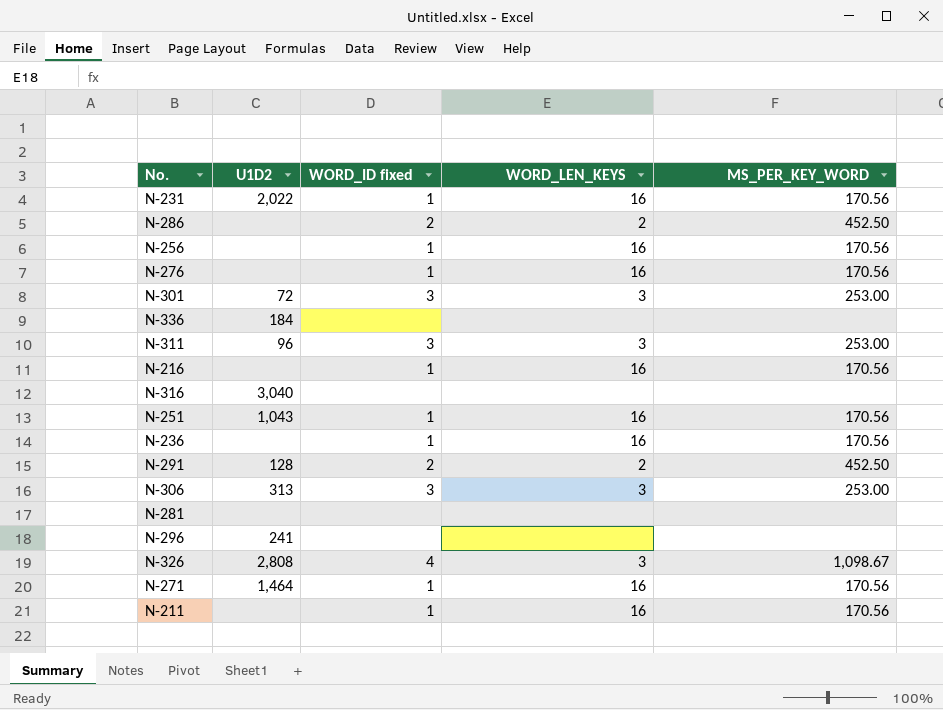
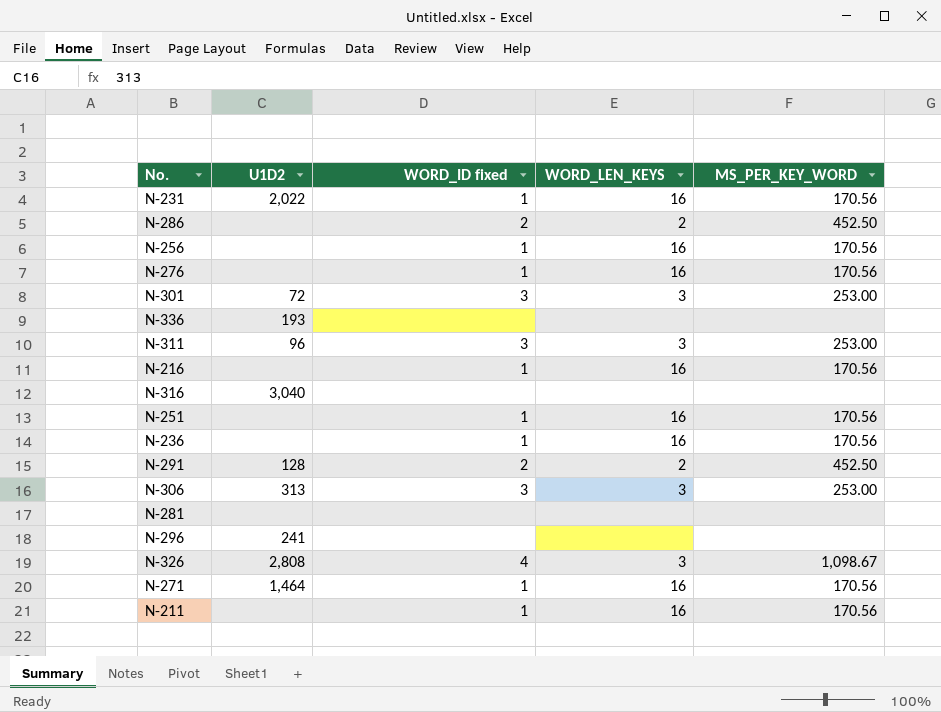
N-336 | U1D2: 184 -> 193
N-251 | U1D2: 1,043 -> none

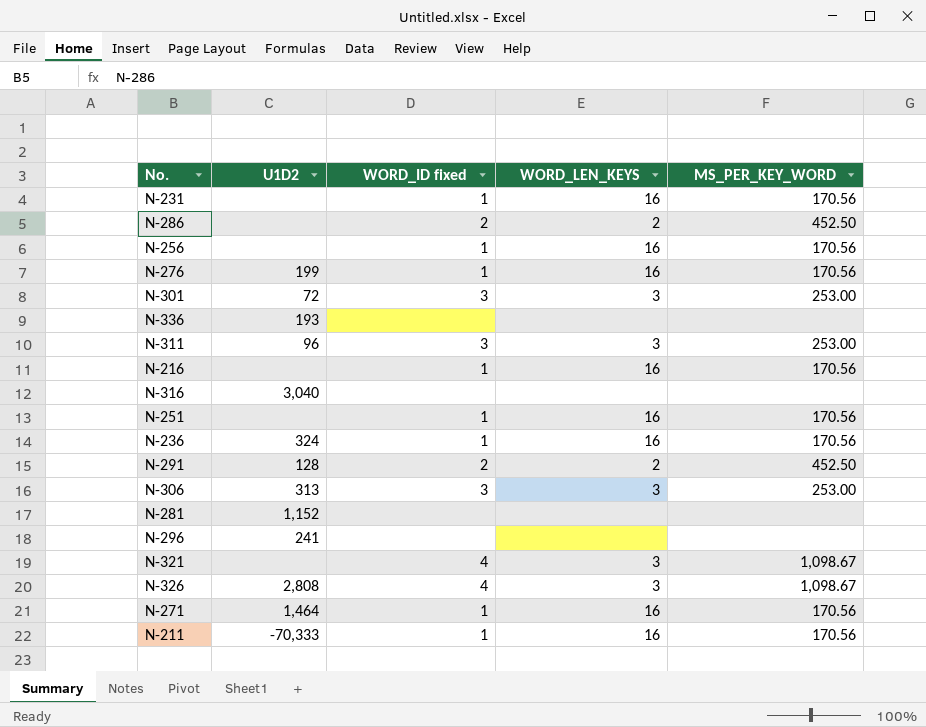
N-231 | U1D2: 2,022 -> none
N-276 | U1D2: none -> 199
N-236 | U1D2: none -> 324
N-281 | U1D2: none -> 1,152
row N-321: none -> none | 4 | 3 | 1,098.67
N-211 | U1D2: none -> -70,333

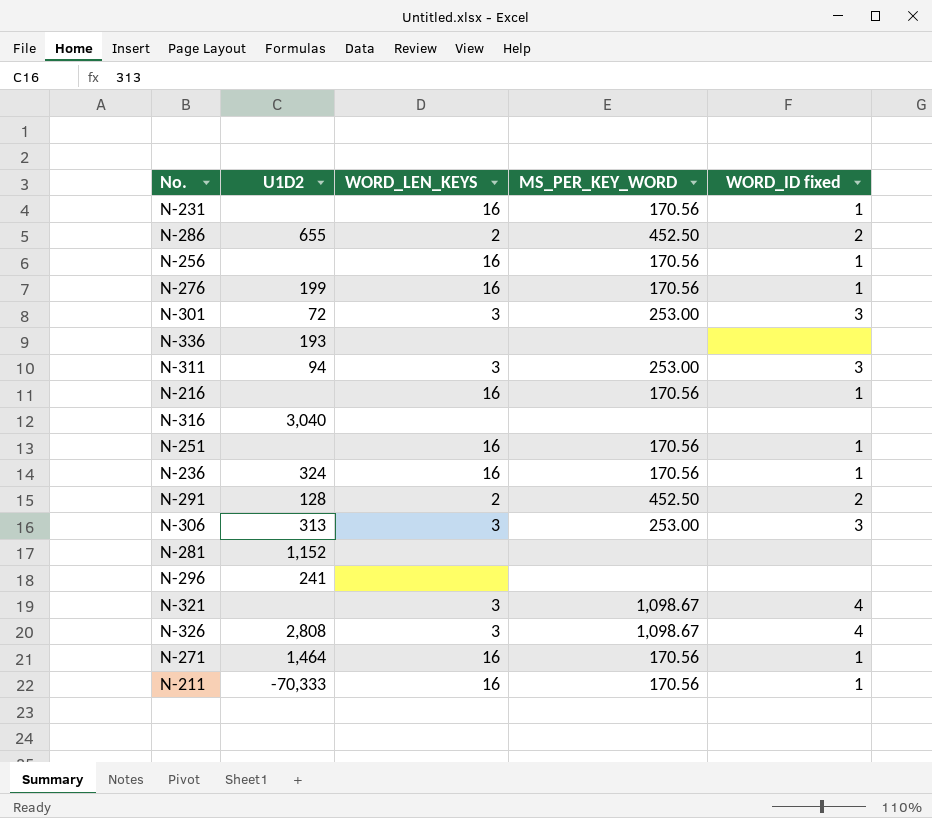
column WORD_ID fixed | position: 3 -> 5
N-286 | U1D2: none -> 655
N-311 | U1D2: 96 -> 94

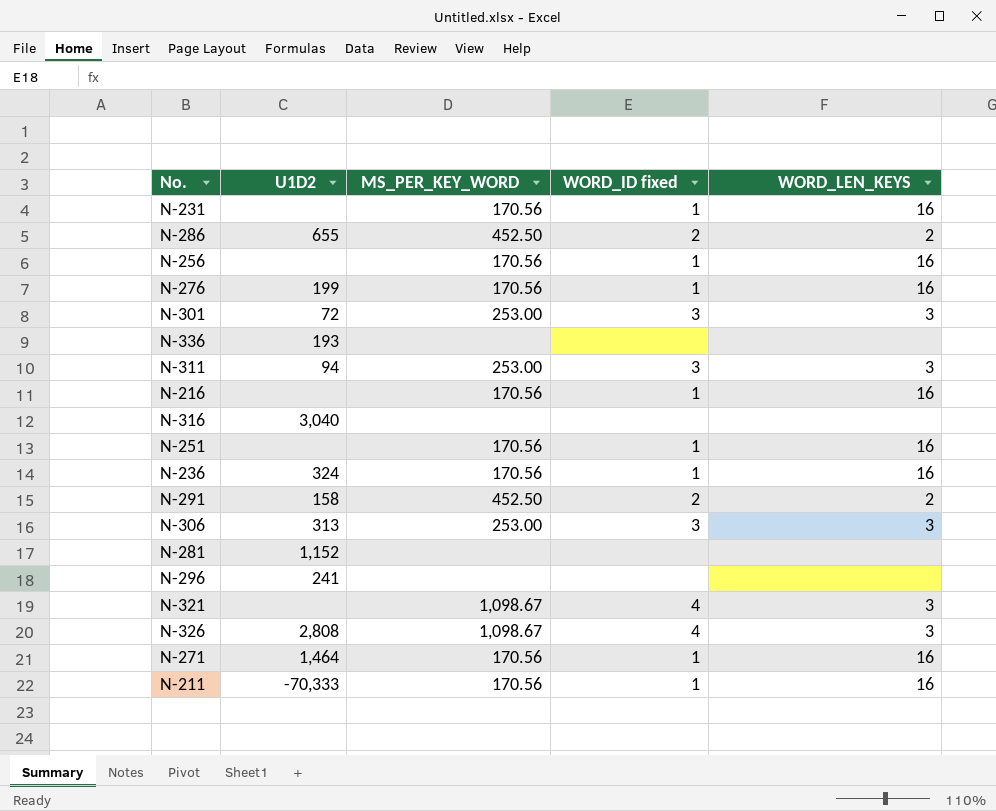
column WORD_LEN_KEYS | position: 3 -> 5
N-291 | U1D2: 128 -> 158

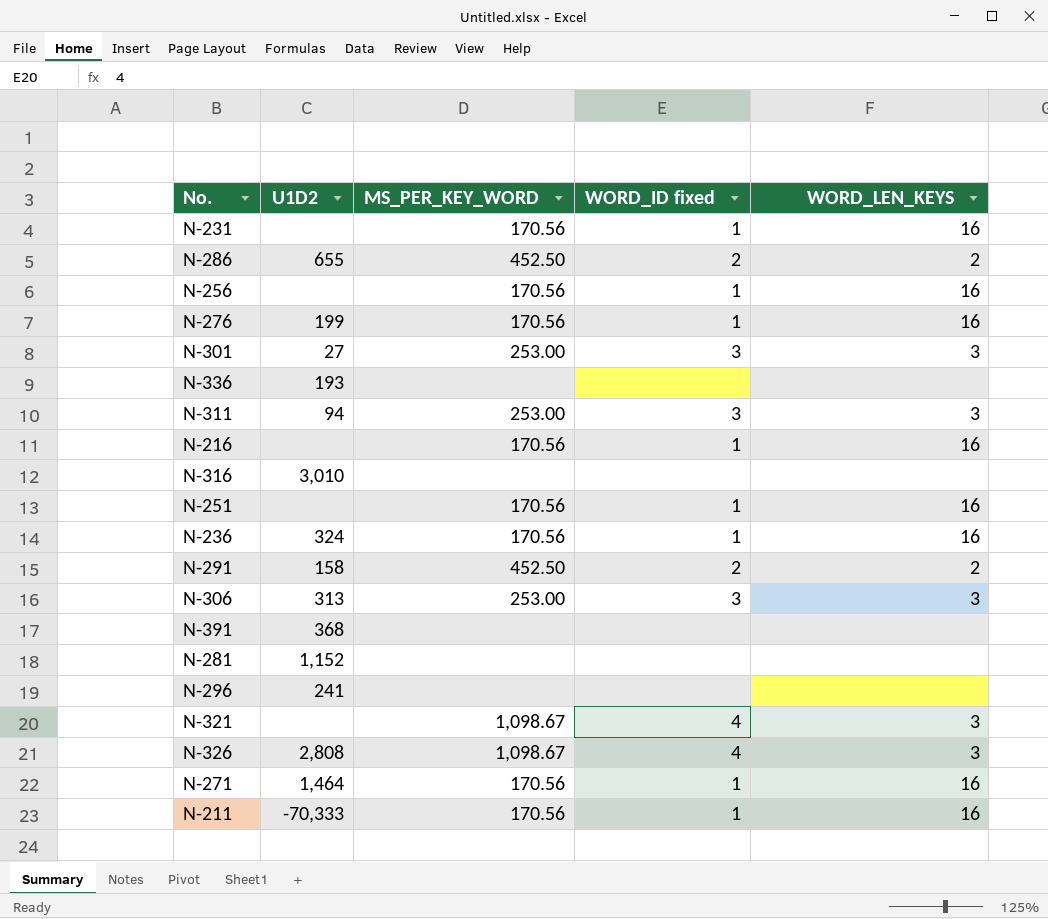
N-301 | U1D2: 72 -> 27
N-316 | U1D2: 3,040 -> 3,010
row N-391: none -> 368 | none | none | none

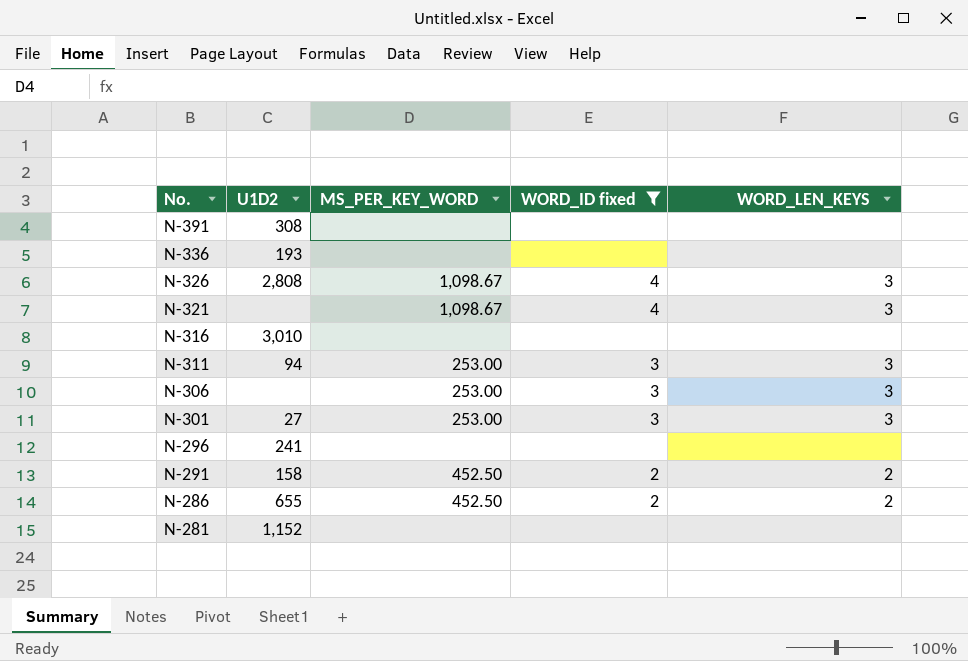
filter: none -> WORD_ID fixed != 1
row order: none -> No. descending
N-391 | U1D2: 368 -> 308
N-306 | U1D2: 313 -> none

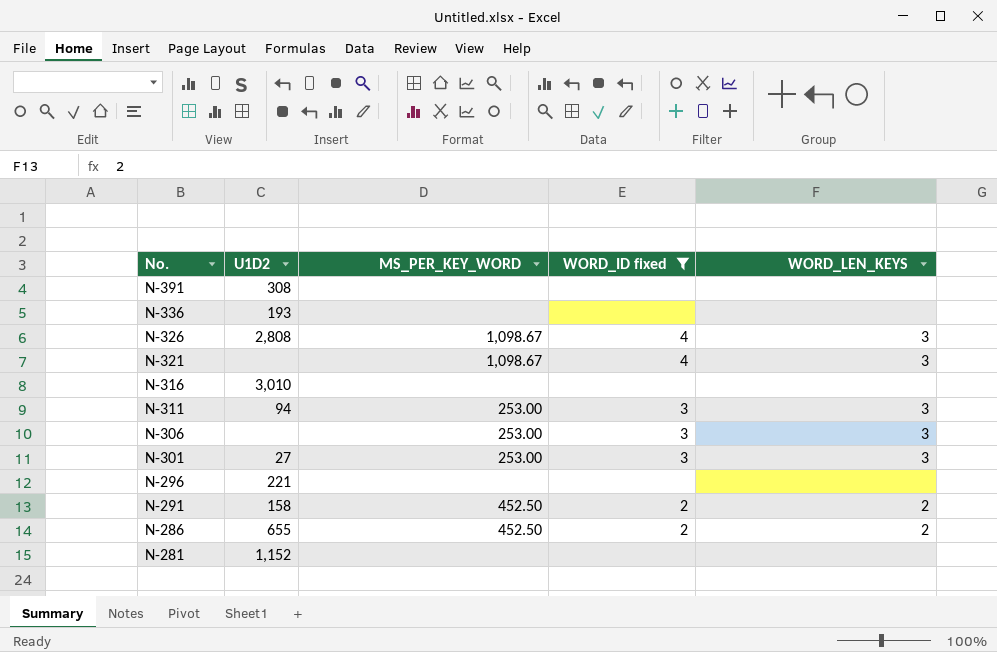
N-296 | U1D2: 241 -> 221

